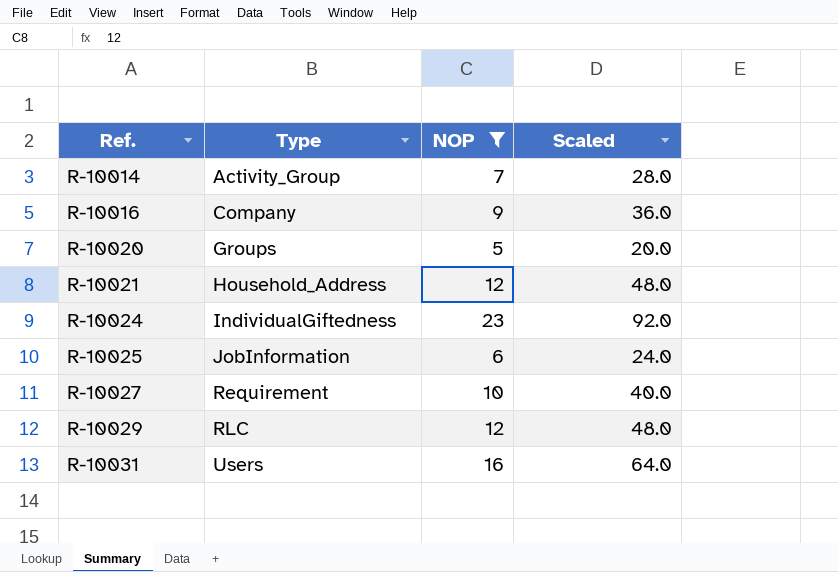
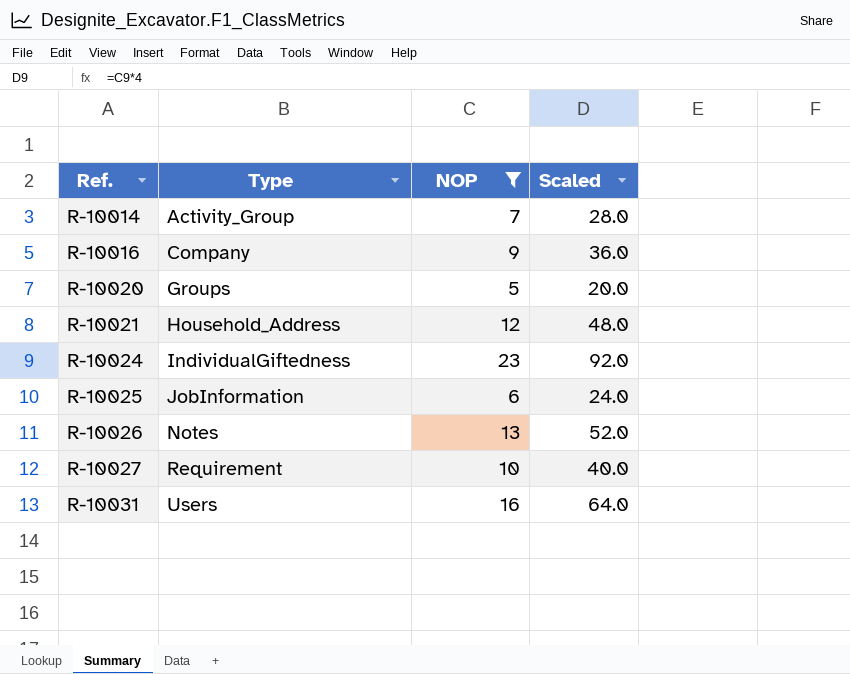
row R-10029: RLC | 12 | 48.0 -> none
row R-10026: none -> Notes | 13 | 52.0

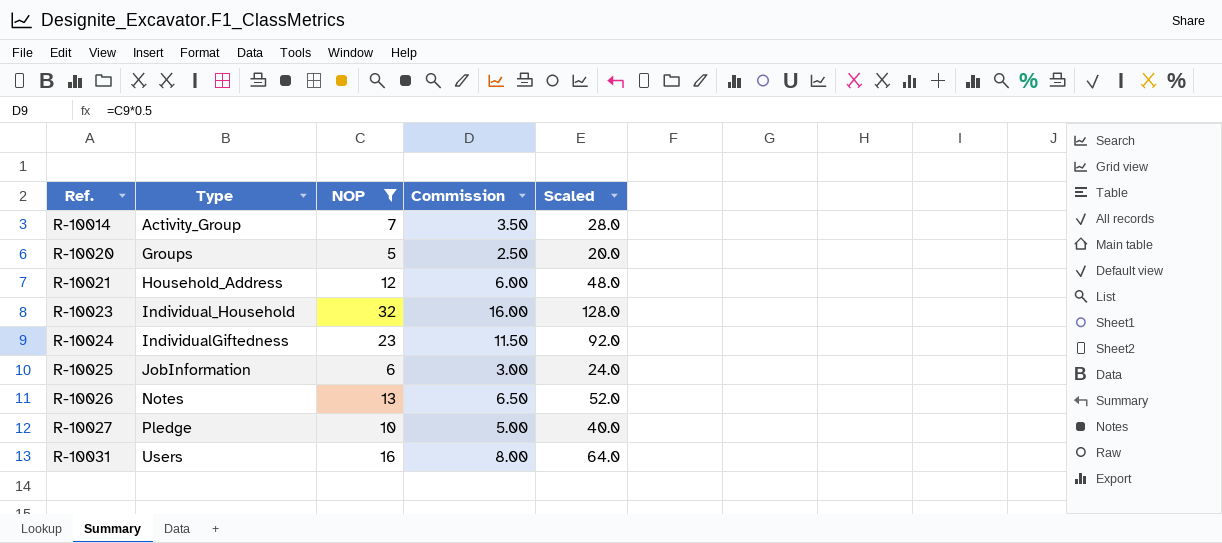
column Commission | formula: none -> [NOP] * 0.5
row R-10016: Company | 9 | 36.0 -> none
row R-10023: none -> Individual_Household | 32 | 16.00 | 128.0
R-10027 | Type: Requirement -> Pledge

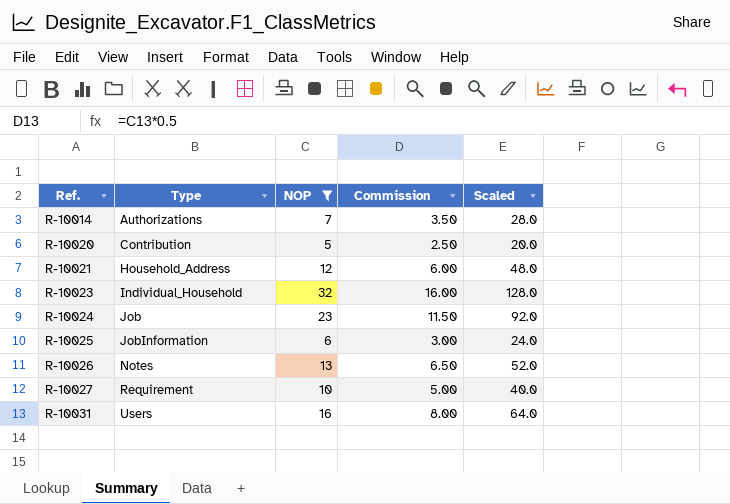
R-10014 | Type: Activity_Group -> Authorizations
R-10020 | Type: Groups -> Contribution
R-10024 | Type: IndividualGiftedness -> Job
R-10027 | Type: Pledge -> Requirement

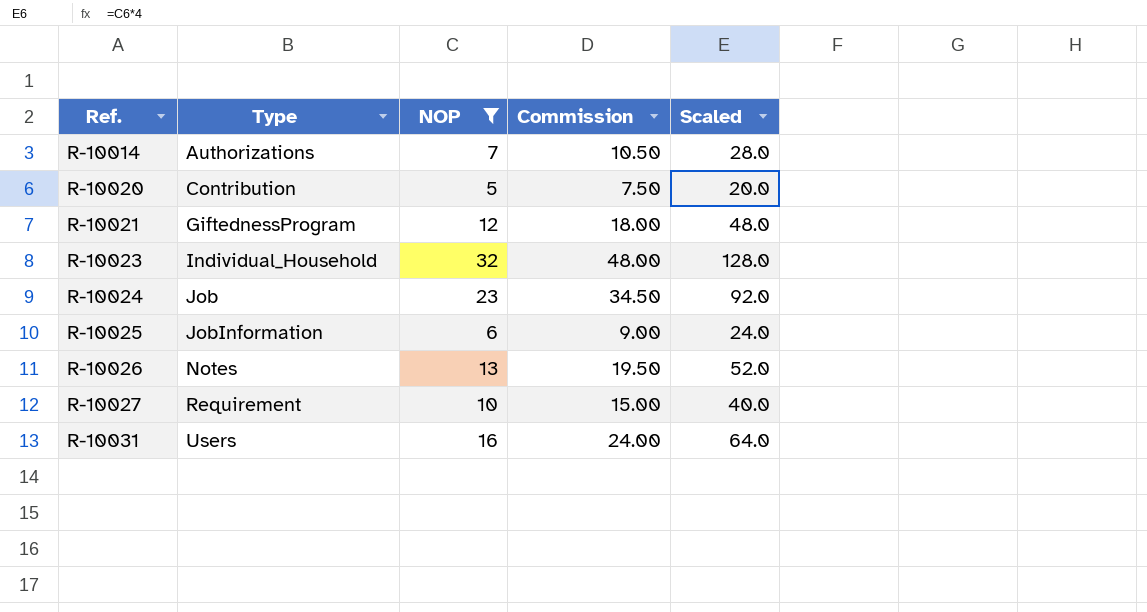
column Commission | formula: [NOP] * 0.5 -> [NOP] * 1.5
R-10021 | Type: Household_Address -> GiftednessProgram

